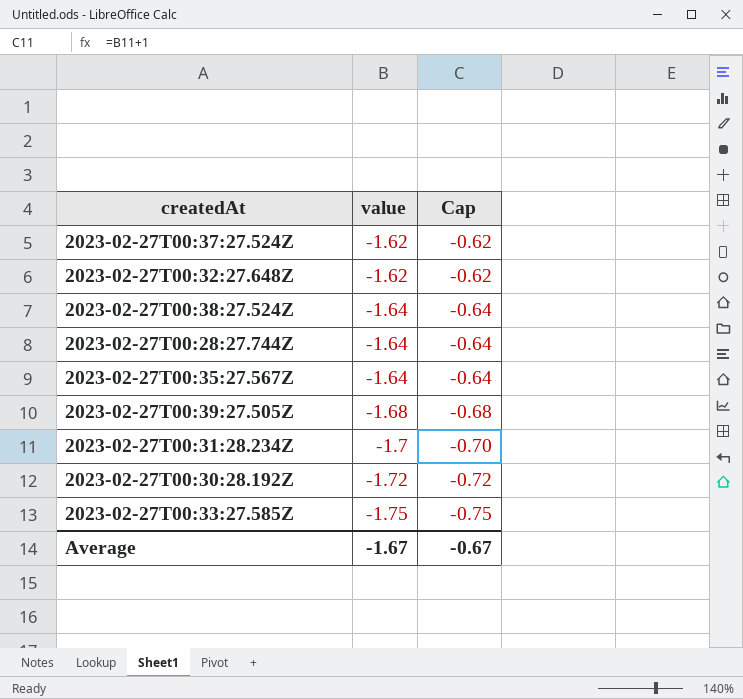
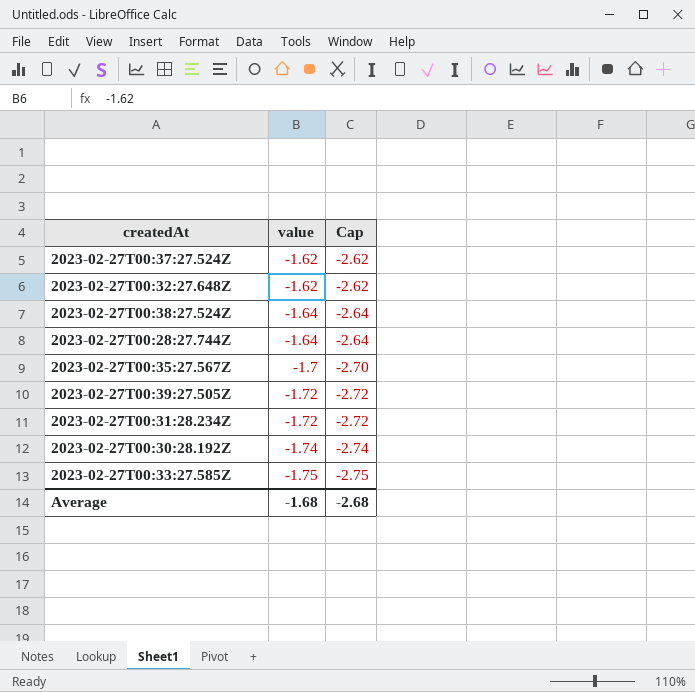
column Cap | formula: [value] + 1 -> [value] - 1
2023-02-27T00:35:27.567Z | value: -1.64 -> -1.7
2023-02-27T00:39:27.505Z | value: -1.68 -> -1.72
2023-02-27T00:31:28.234Z | value: -1.7 -> -1.72
2023-02-27T00:30:28.192Z | value: -1.72 -> -1.74
Average | value: -1.67 -> -1.68
Average | Cap: -0.67 -> -2.68

